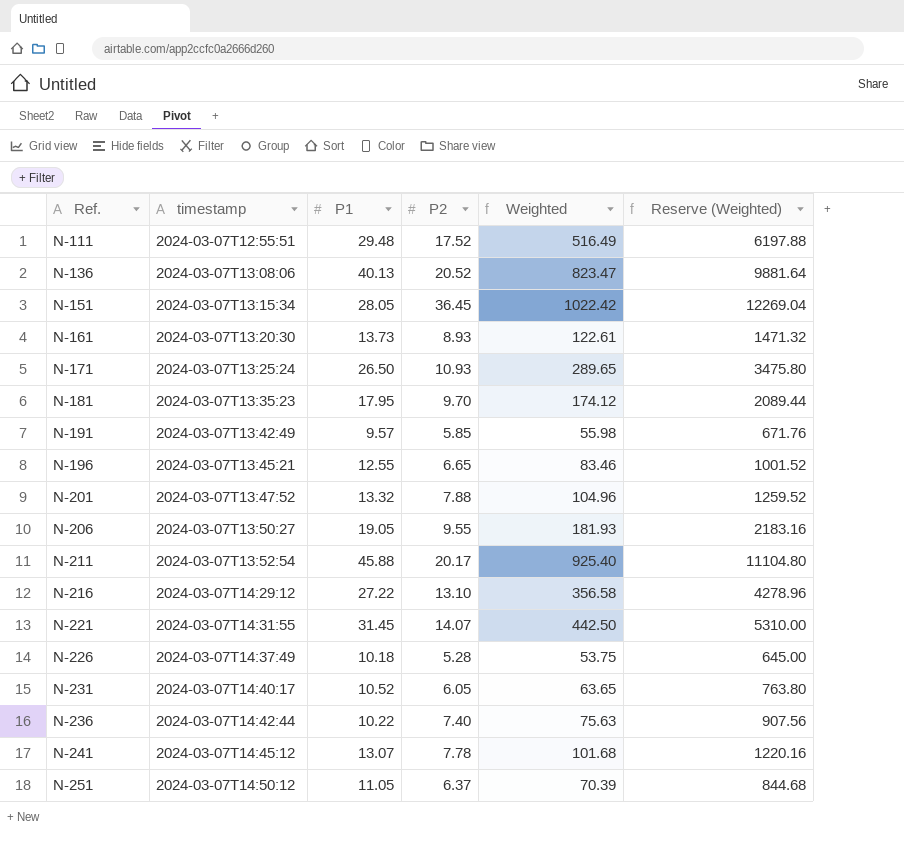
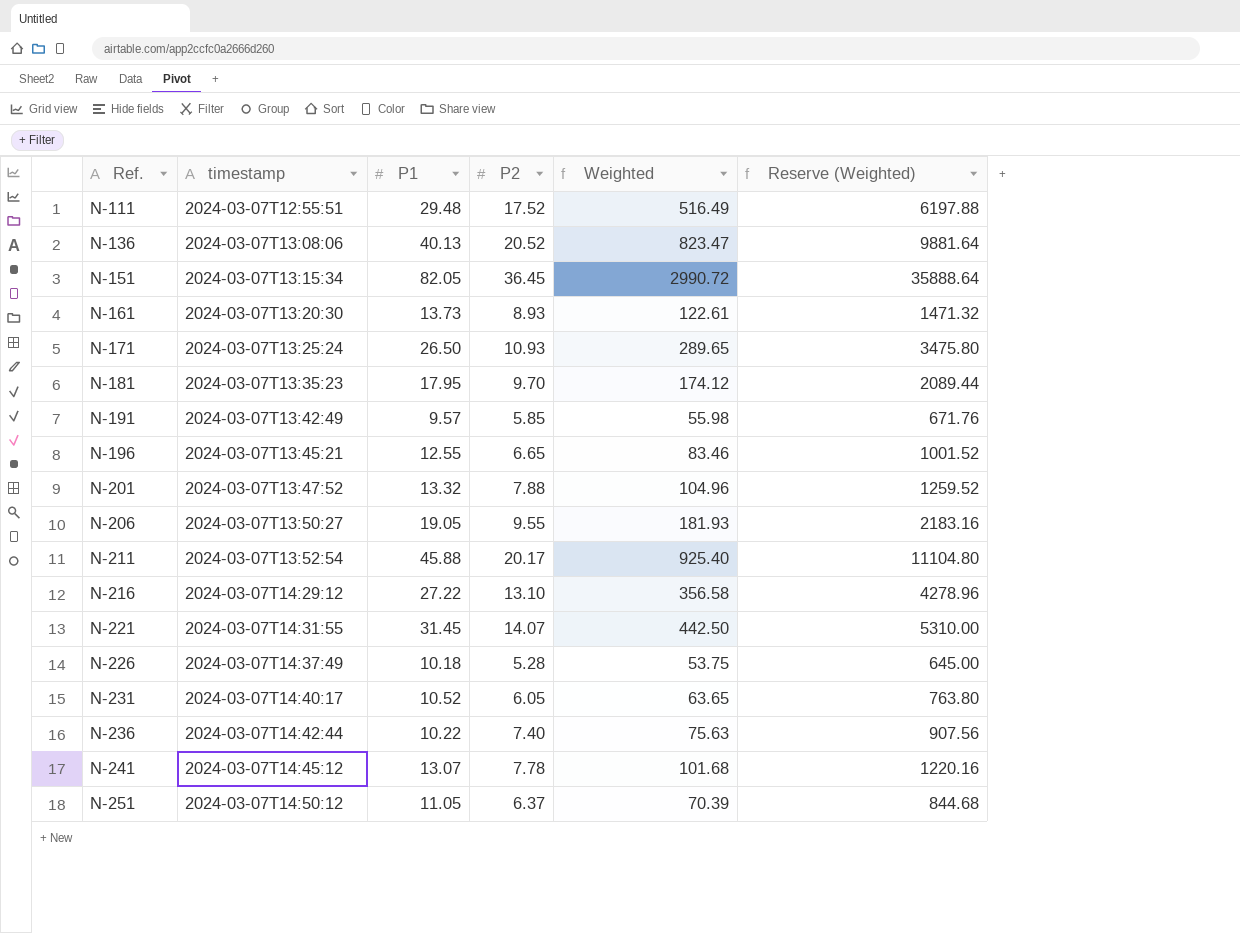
N-151 | P1: 28.05 -> 82.05
N-151 | Weighted: 1022.42 -> 2990.72
N-151 | Reserve (Weighted): 12269.04 -> 35888.64

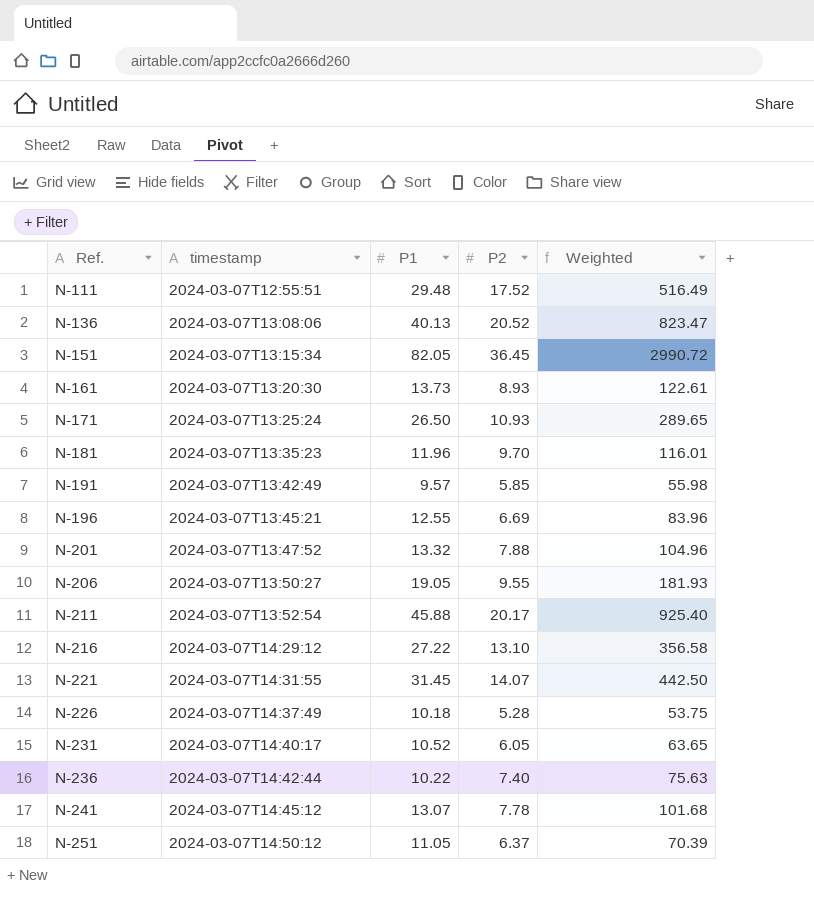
column Reserve (Weighted) | formula: [Weighted] * 12 -> none
N-181 | P1: 17.95 -> 11.96
N-181 | Weighted: 174.12 -> 116.01
N-196 | P2: 6.65 -> 6.69
N-196 | Weighted: 83.46 -> 83.96

